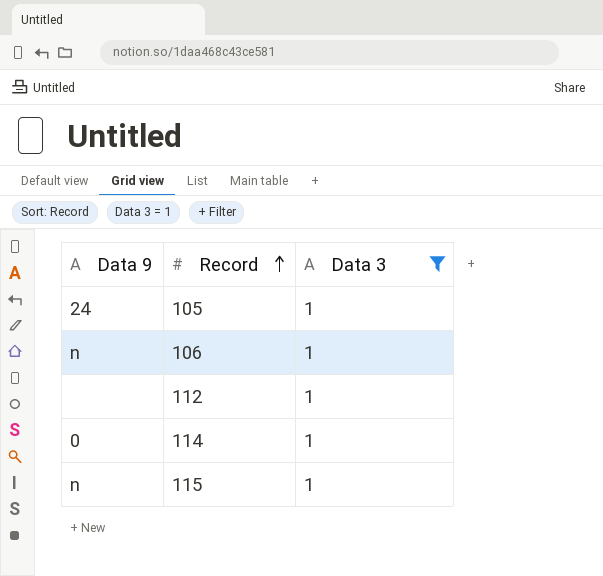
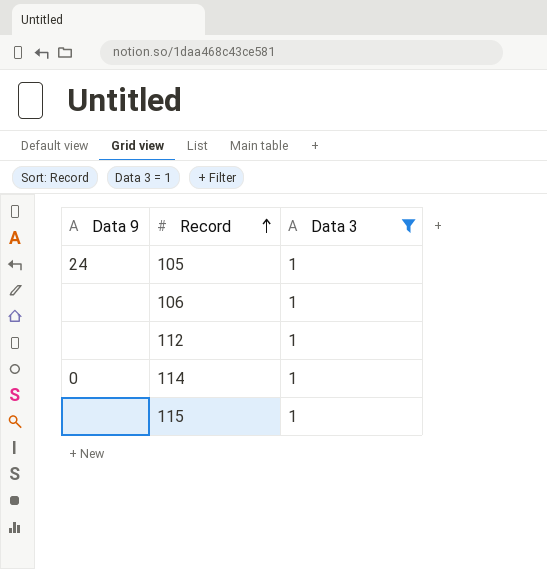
106 | Data 9: n -> none
115 | Data 9: n -> none

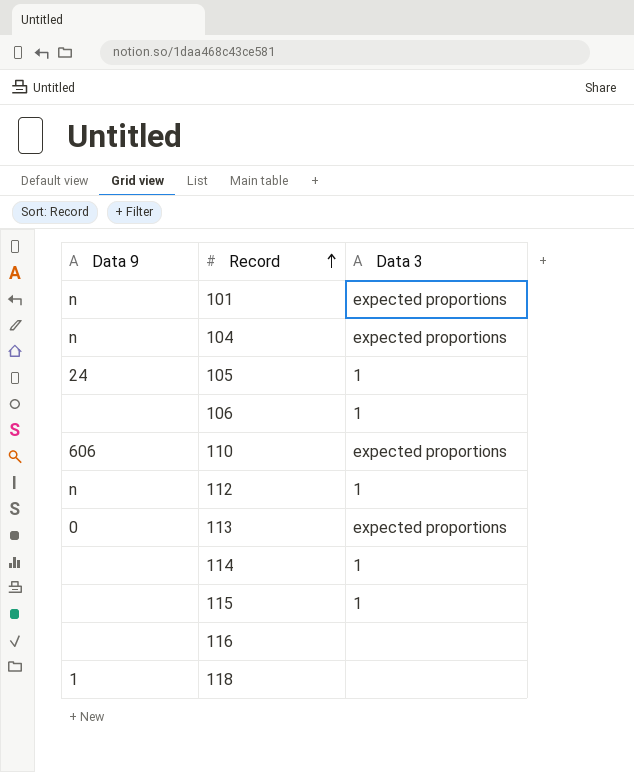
filter: Data 3 = 1 -> none
112 | Data 9: none -> n
114 | Data 9: 0 -> none

